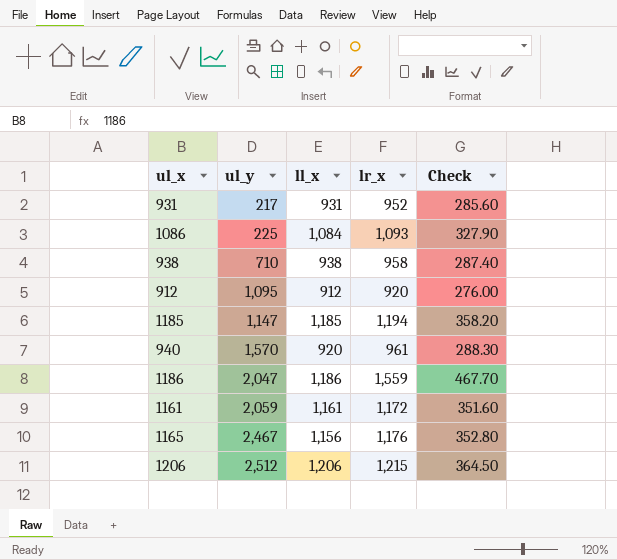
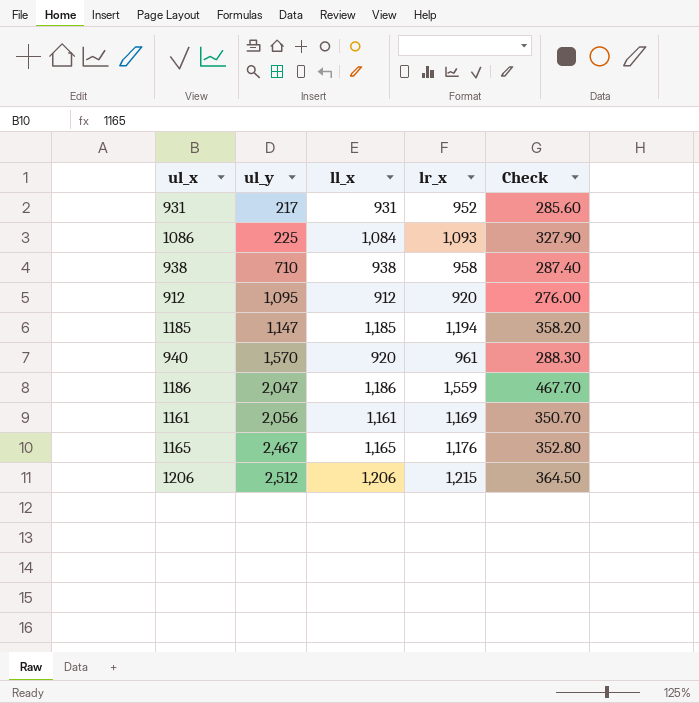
1161 | ul_y: 2,059 -> 2,056
1161 | lr_x: 1,172 -> 1,169
1161 | Check: 351.60 -> 350.70
1165 | ll_x: 1,156 -> 1,165

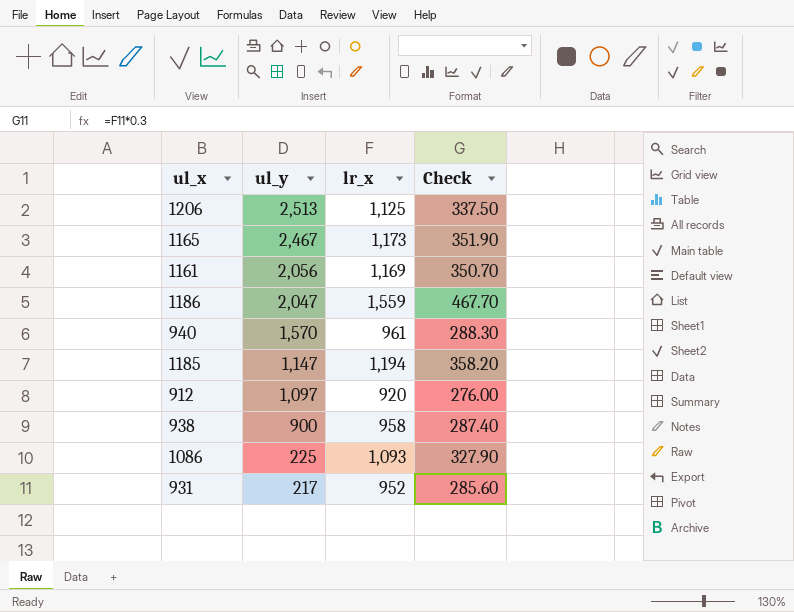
row order: ul_y ascending -> ul_y descending
column ll_x | position: 3 -> none
1206 | ul_y: 2,512 -> 2,513
1206 | lr_x: 1,215 -> 1,125
1206 | Check: 364.50 -> 337.50
1165 | lr_x: 1,176 -> 1,173
1165 | Check: 352.80 -> 351.90
912 | ul_y: 1,095 -> 1,097
938 | ul_y: 710 -> 900

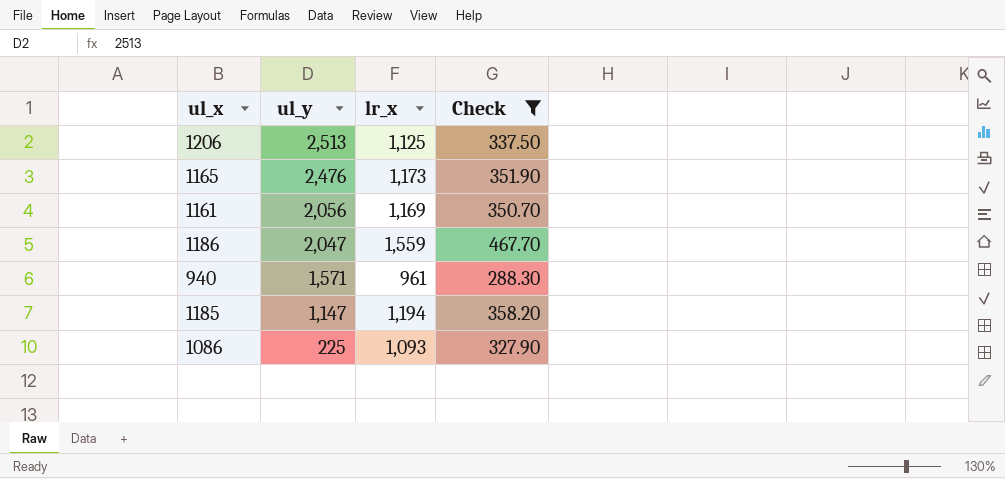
filter: none -> Check >= 288.30
1165 | ul_y: 2,467 -> 2,476
940 | ul_y: 1,570 -> 1,571

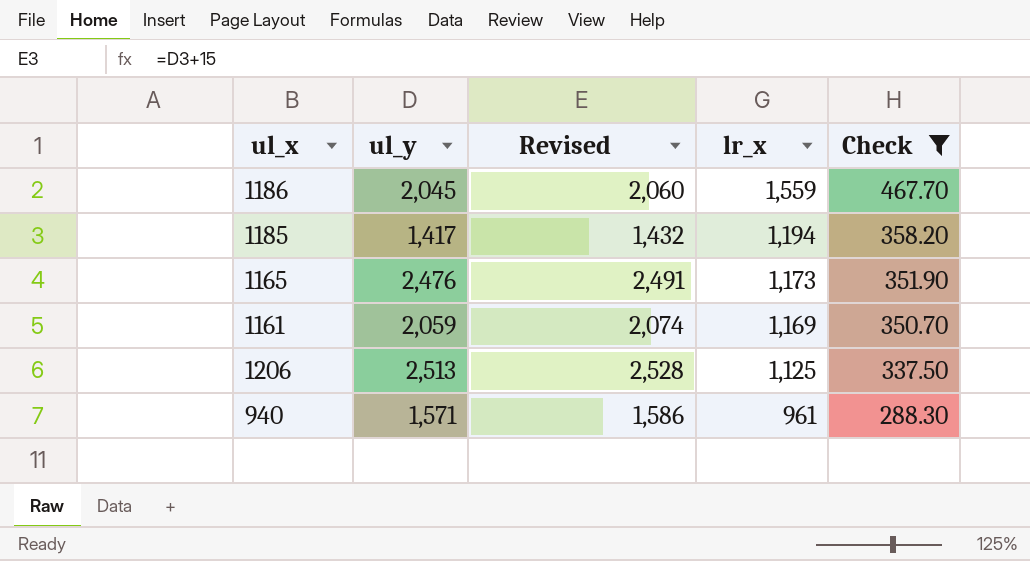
row order: ul_y descending -> lr_x descending
column Revised | formula: none -> [ul_y] + 15
row 1086: 225 | 1,093 | 327.90 -> none
1186 | ul_y: 2,047 -> 2,045
1185 | ul_y: 1,147 -> 1,417
1161 | ul_y: 2,056 -> 2,059

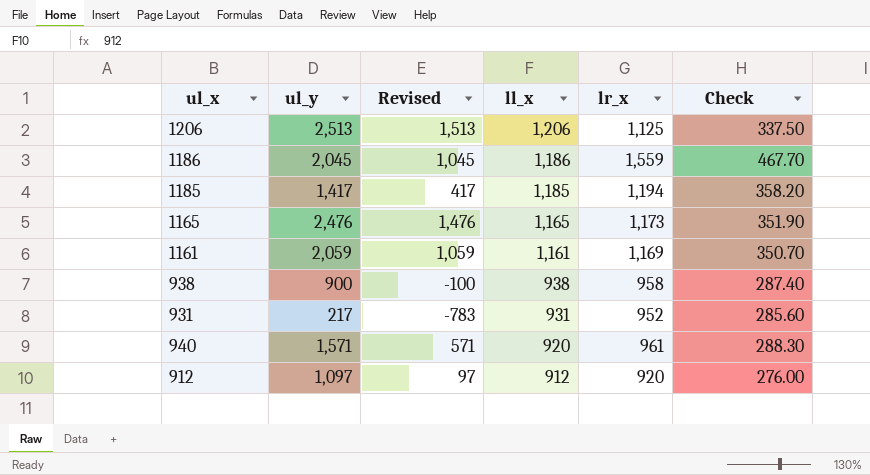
filter: Check >= 288.30 -> none
row order: lr_x descending -> ll_x descending
column Revised | formula: [ul_y] + 15 -> [ul_y] - 1000
column ll_x | position: none -> 4

